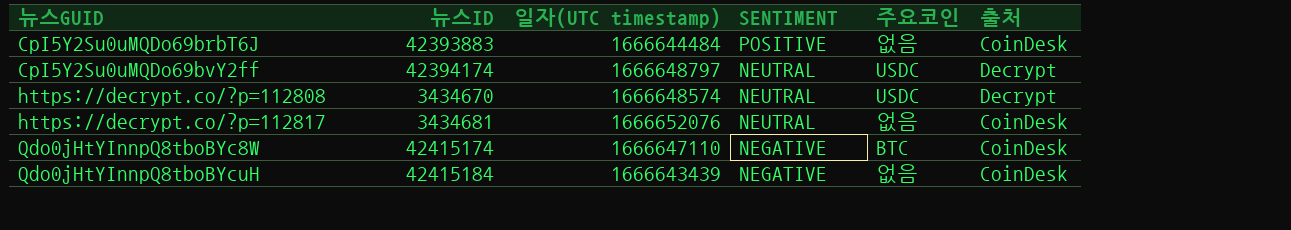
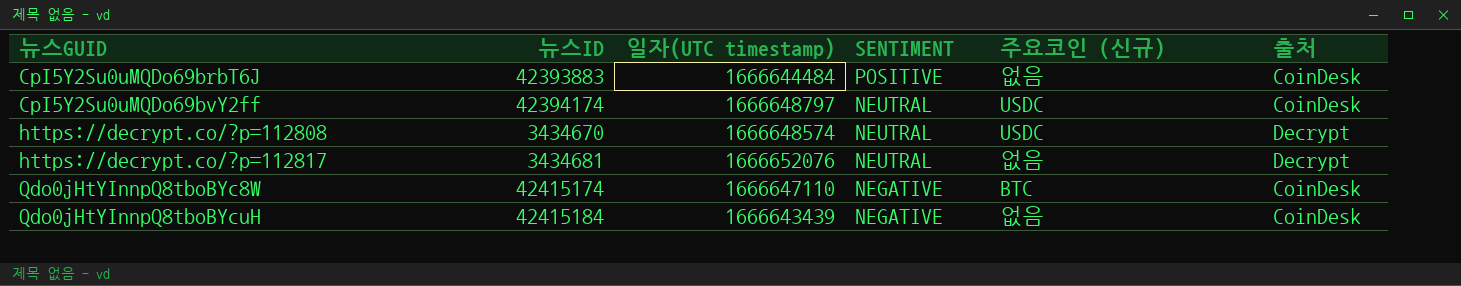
column name: 주요코인 -> 주요코인 (신규)
CpI5Y2Su0uMQDo69bvY2ff | 출처: Decrypt -> CoinDesk
https://decrypt.co/?p=112817 | 출처: CoinDesk -> Decrypt

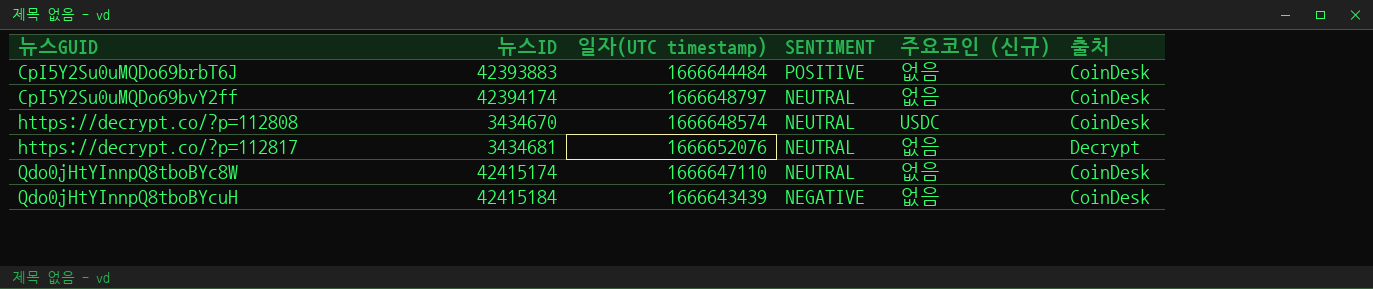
CpI5Y2Su0uMQDo69bvY2ff | 주요코인 (신규): USDC -> 없음
https://decrypt.co/?p=112808 | 출처: Decrypt -> CoinDesk
Qdo0jHtYInnpQ8tboBYc8W | SENTIMENT: NEGATIVE -> NEUTRAL
Qdo0jHtYInnpQ8tboBYc8W | 주요코인 (신규): BTC -> 없음

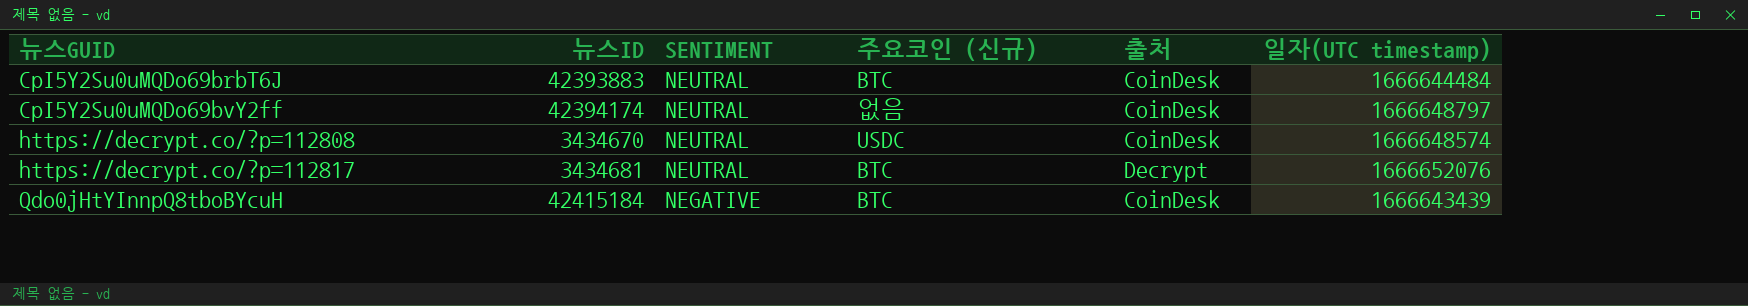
column 일자(UTC timestamp) | position: 3 -> 6
row Qdo0jHtYInnpQ8tboBYc8W: 42415174 | 1666647110 | NEUTRAL | 없음 | CoinDesk -> none
CpI5Y2Su0uMQDo69brbT6J | SENTIMENT: POSITIVE -> NEUTRAL
CpI5Y2Su0uMQDo69brbT6J | 주요코인 (신규): 없음 -> BTC
https://decrypt.co/?p=112817 | 주요코인 (신규): 없음 -> BTC
Qdo0jHtYInnpQ8tboBYcuH | 주요코인 (신규): 없음 -> BTC

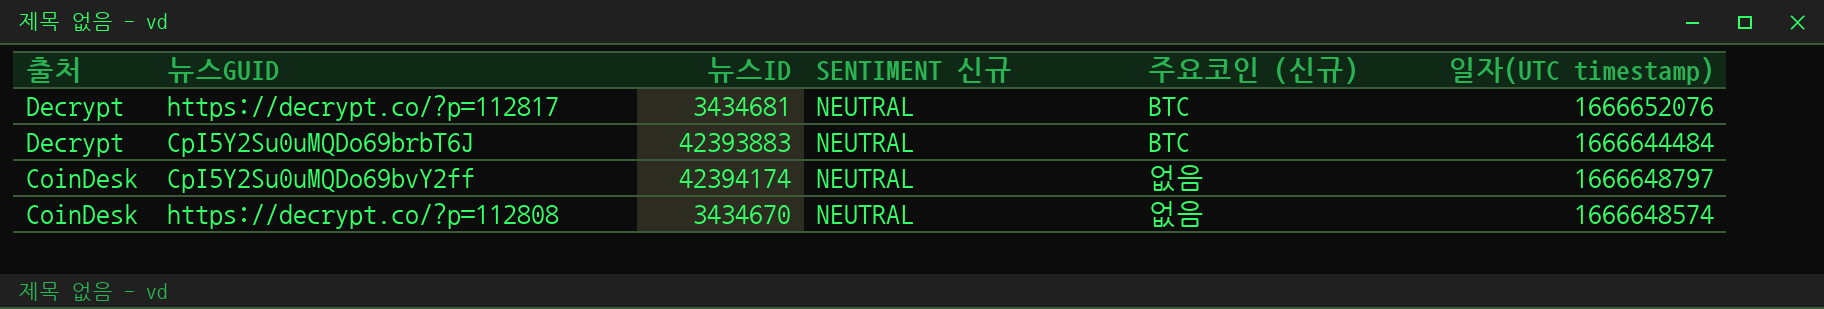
row order: 뉴스GUID ascending -> 출처 descending
column 출처 | position: 5 -> 1
column name: SENTIMENT -> SENTIMENT 신규
row Qdo0jHtYInnpQ8tboBYcuH: 42415184 | NEGATIVE | BTC | CoinDesk | 1666643439 -> none
CpI5Y2Su0uMQDo69brbT6J | 출처: CoinDesk -> Decrypt
https://decrypt.co/?p=112808 | 주요코인 (신규): USDC -> 없음

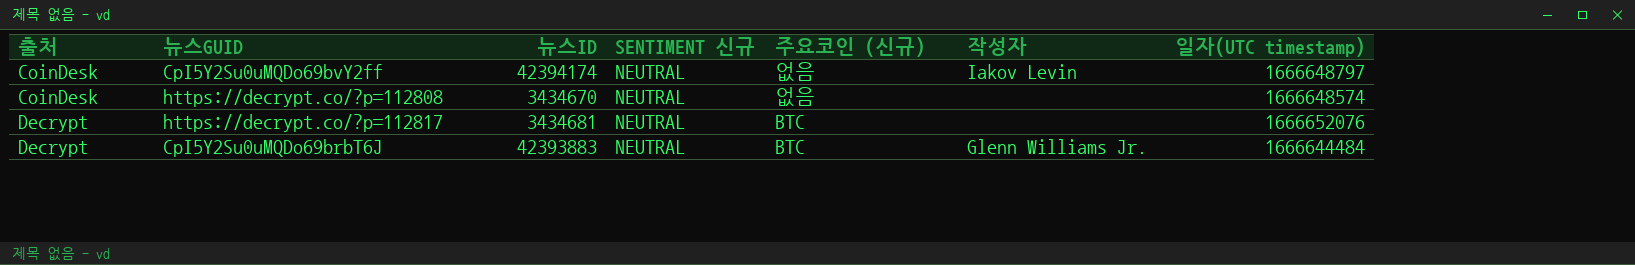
row order: 출처 descending -> 출처 ascending
column 작성자 | position: none -> 6

